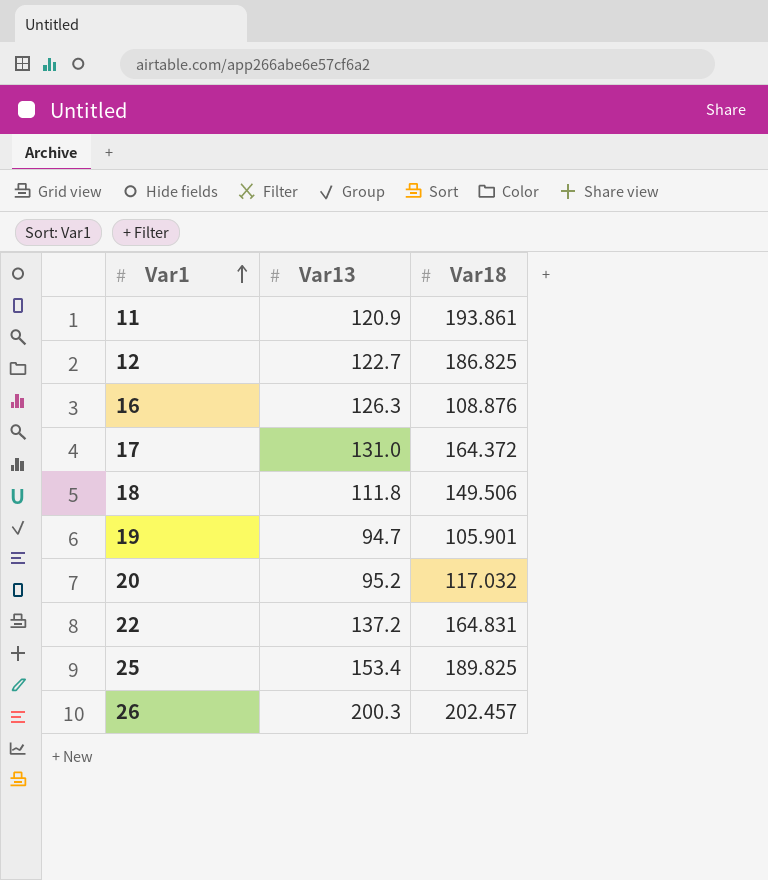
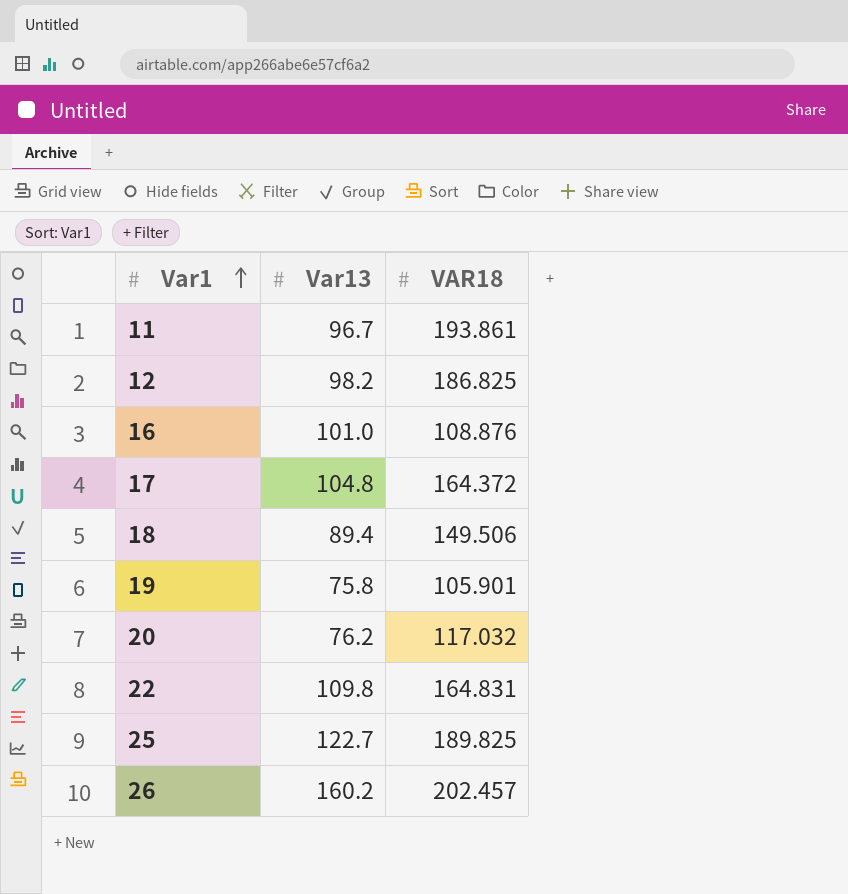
column name: Var18 -> VAR18
11 | Var13: 120.9 -> 96.7
12 | Var13: 122.7 -> 98.2
16 | Var13: 126.3 -> 101.0
17 | Var13: 131.0 -> 104.8
18 | Var13: 111.8 -> 89.4
19 | Var13: 94.7 -> 75.8
20 | Var13: 95.2 -> 76.2
22 | Var13: 137.2 -> 109.8
25 | Var13: 153.4 -> 122.7
26 | Var13: 200.3 -> 160.2

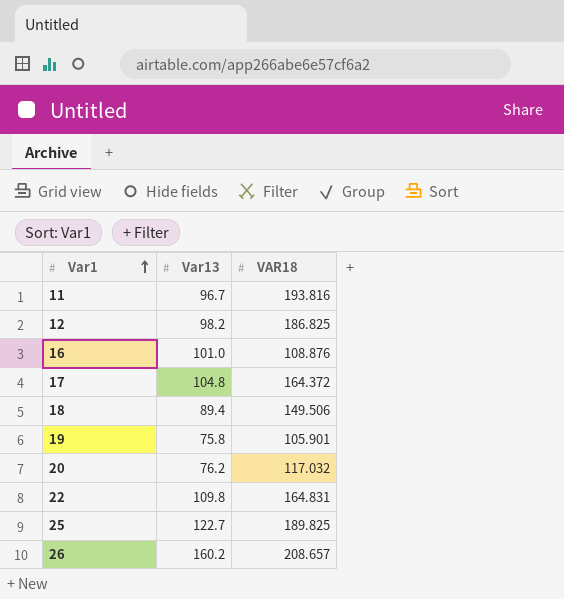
11 | VAR18: 193.861 -> 193.816
26 | VAR18: 202.457 -> 208.657

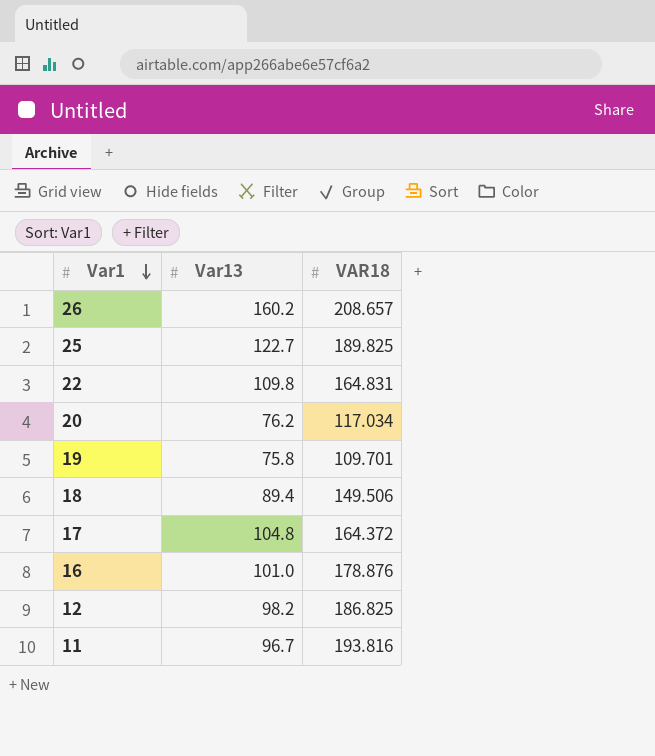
row order: Var1 ascending -> Var1 descending
20 | VAR18: 117.032 -> 117.034
19 | VAR18: 105.901 -> 109.701
16 | VAR18: 108.876 -> 178.876

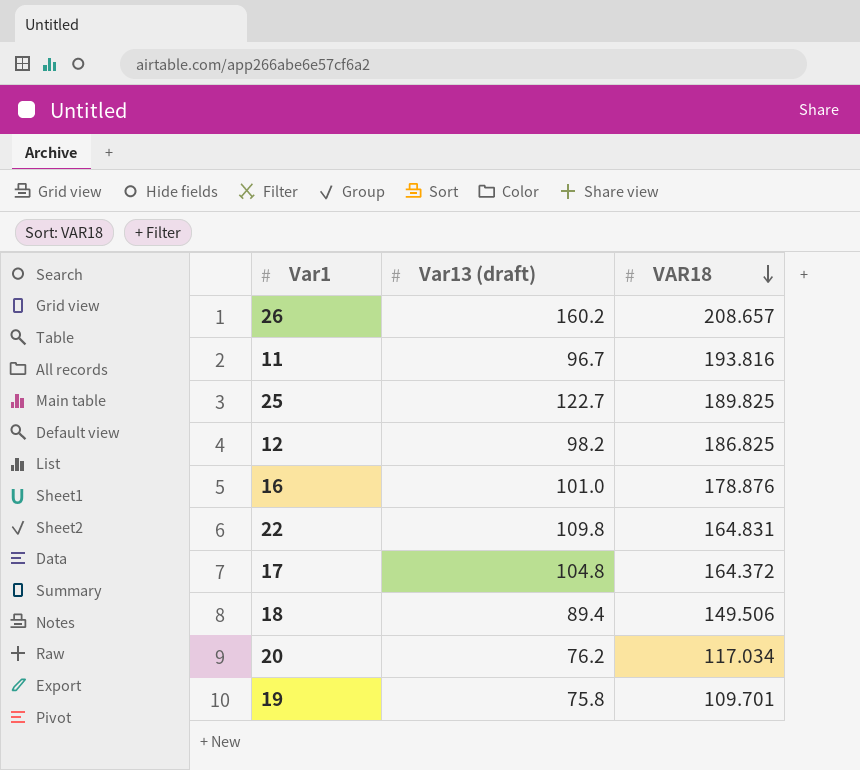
row order: Var1 descending -> VAR18 descending
column name: Var13 -> Var13 (draft)

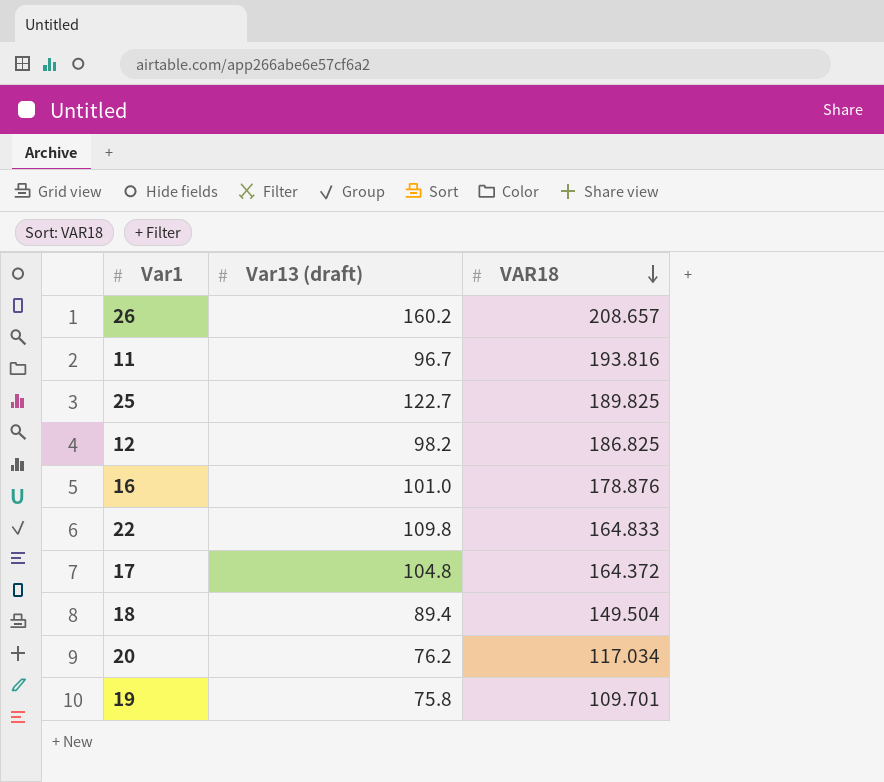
22 | VAR18: 164.831 -> 164.833
18 | VAR18: 149.506 -> 149.504

